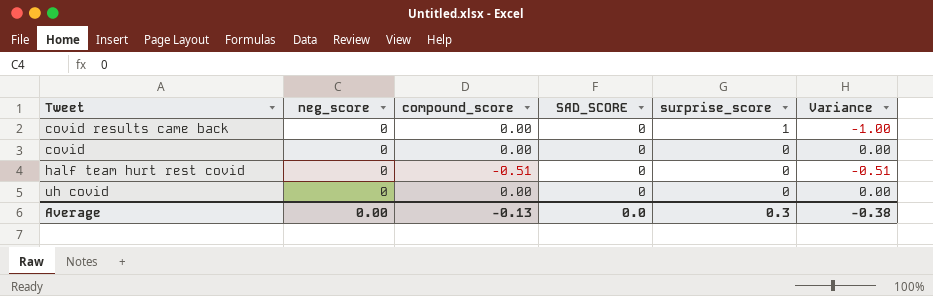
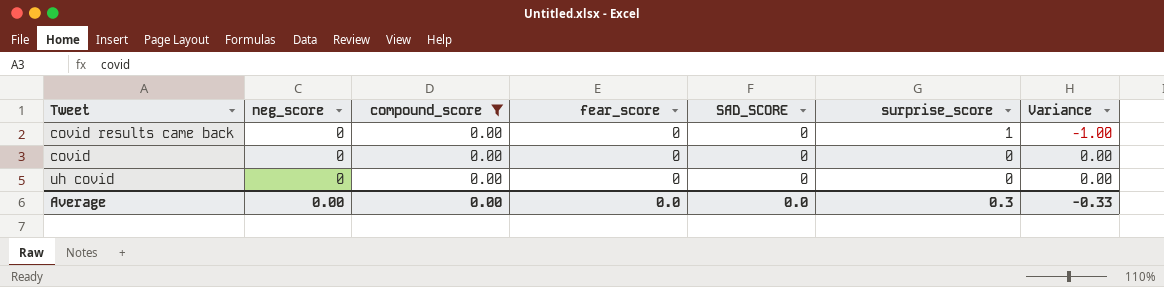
filter: none -> compound_score = 0.00
column fear_score | position: none -> 4
Average | compound_score: -0.13 -> 0.00
Average | Variance: -0.38 -> -0.33

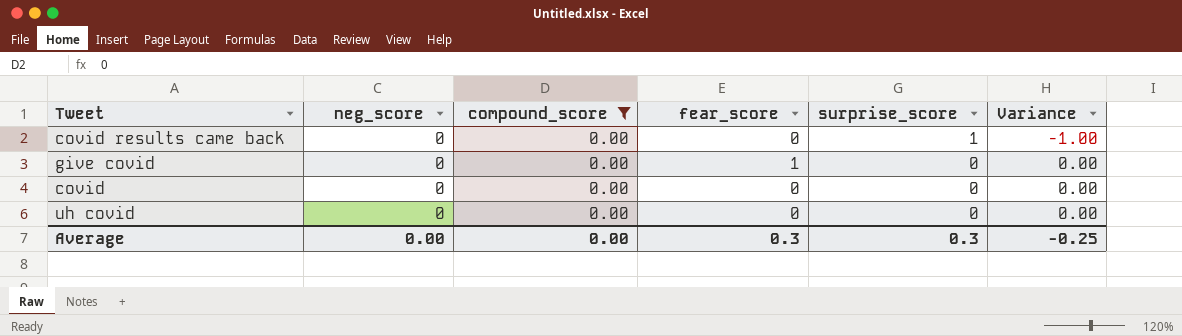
column SAD_SCORE | position: 5 -> none
row give covid: none -> 0 | 0.00 | 1 | 0 | 0.00
Average | fear_score: 0.0 -> 0.3
Average | Variance: -0.33 -> -0.25

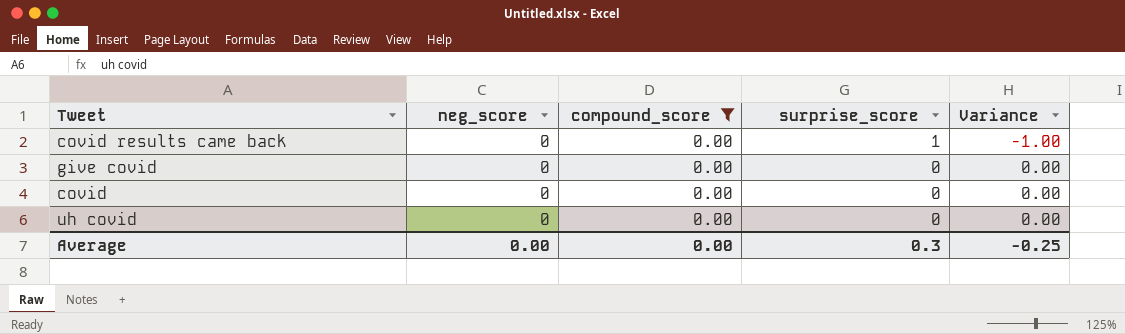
column fear_score | position: 4 -> none

